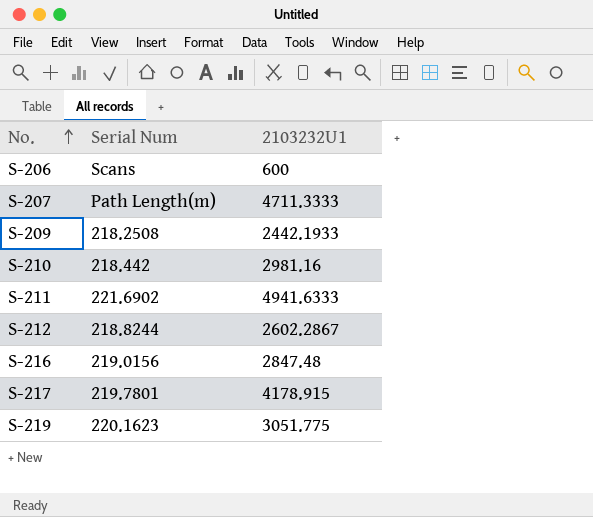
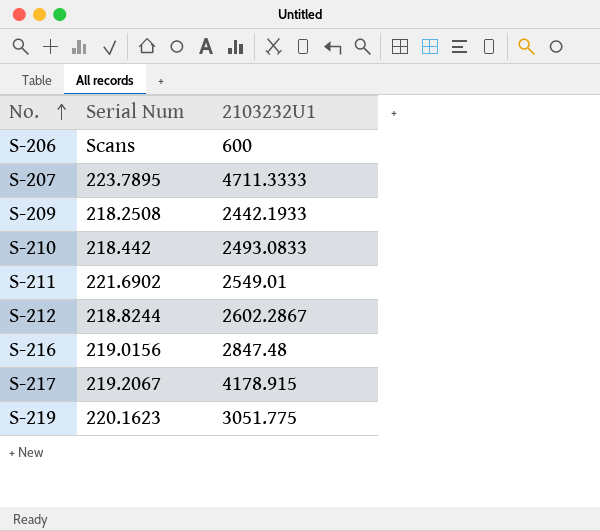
S-207 | Serial Num: Path Length(m) -> 223.7895
S-210 | 2103232U1: 2981.16 -> 2493.0833
S-211 | 2103232U1: 4941.6333 -> 2549.01
S-217 | Serial Num: 219.7801 -> 219.2067

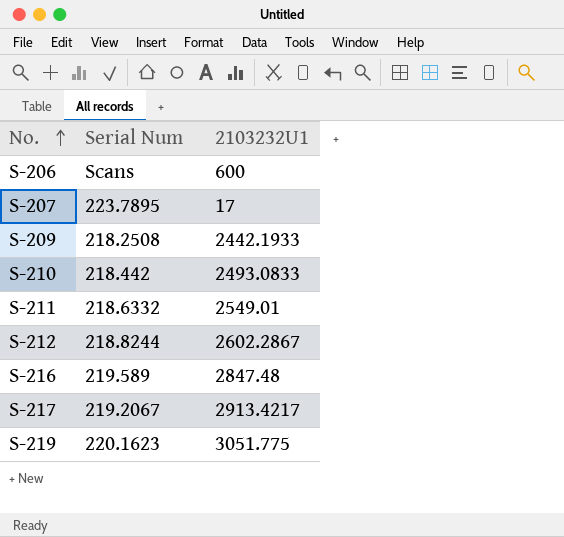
S-207 | 2103232U1: 4711.3333 -> 17
S-211 | Serial Num: 221.6902 -> 218.6332
S-216 | Serial Num: 219.0156 -> 219.589
S-217 | 2103232U1: 4178.915 -> 2913.4217

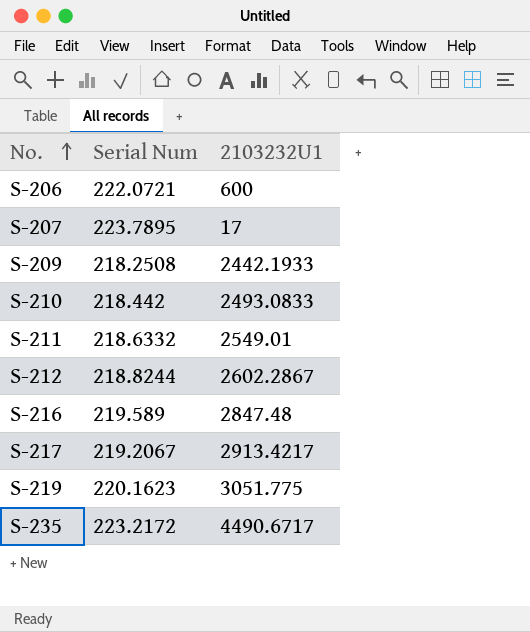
S-206 | Serial Num: Scans -> 222.0721
row S-235: none -> 223.2172 | 4490.6717

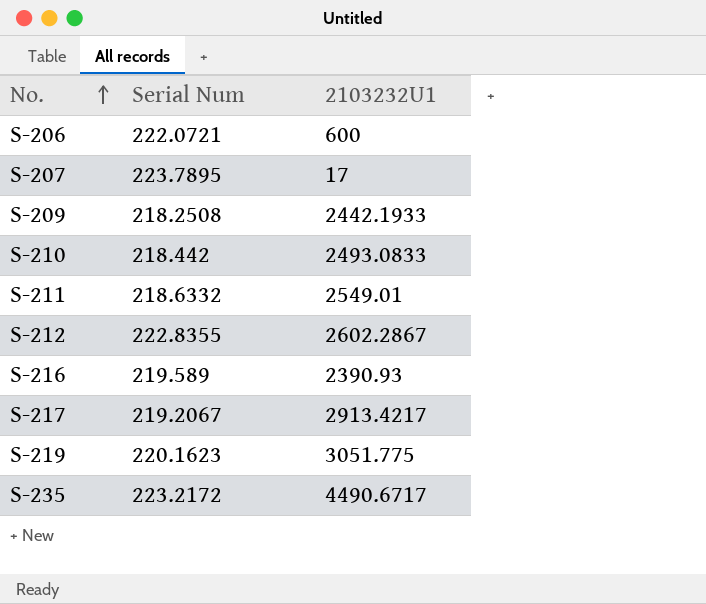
S-212 | Serial Num: 218.8244 -> 222.8355
S-216 | 2103232U1: 2847.48 -> 2390.93

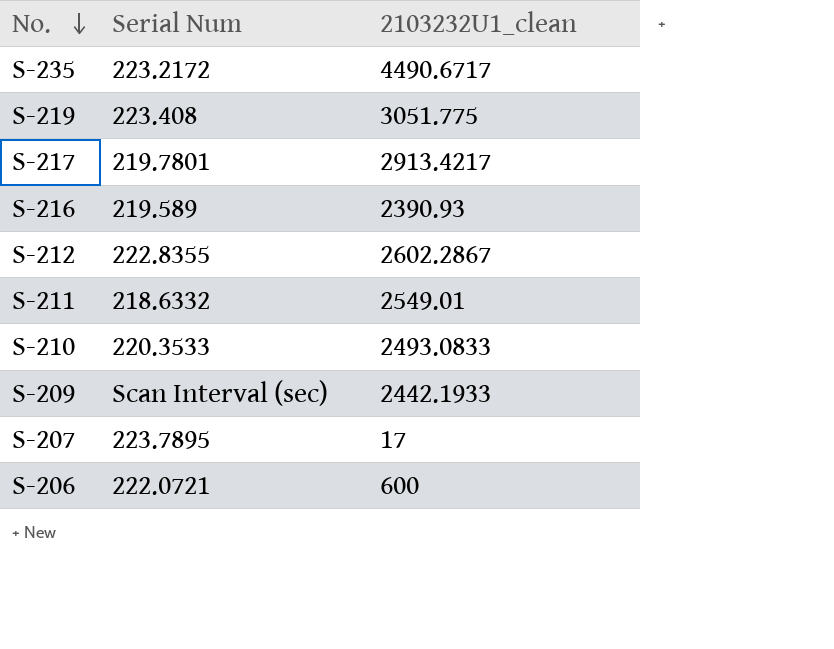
row order: No. ascending -> No. descending
column name: 2103232U1 -> 2103232U1_clean
S-219 | Serial Num: 220.1623 -> 223.408
S-217 | Serial Num: 219.2067 -> 219.7801
S-210 | Serial Num: 218.442 -> 220.3533
S-209 | Serial Num: 218.2508 -> Scan Interval (sec)

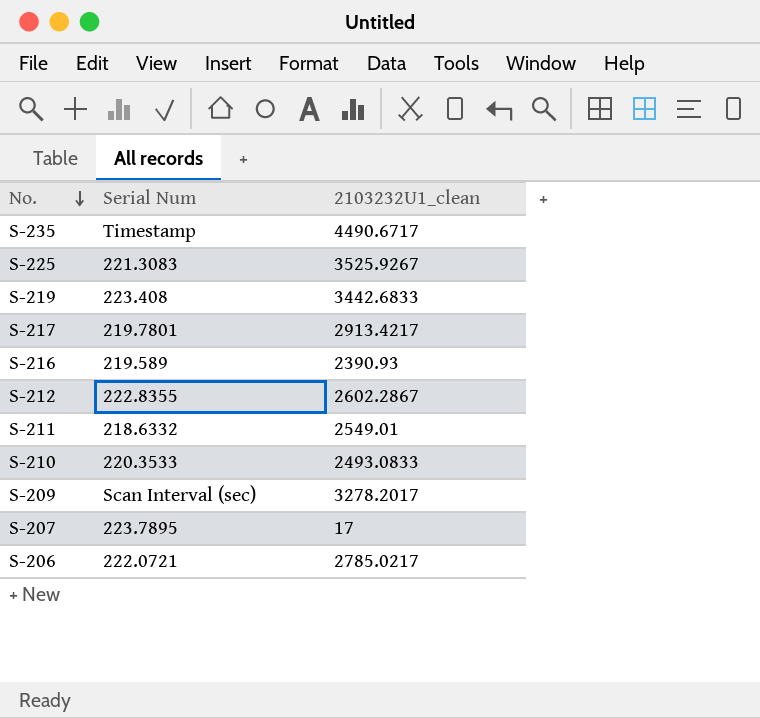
S-235 | Serial Num: 223.2172 -> Timestamp
row S-225: none -> 221.3083 | 3525.9267
S-219 | 2103232U1_clean: 3051.775 -> 3442.6833
S-209 | 2103232U1_clean: 2442.1933 -> 3278.2017
S-206 | 2103232U1_clean: 600 -> 2785.0217

